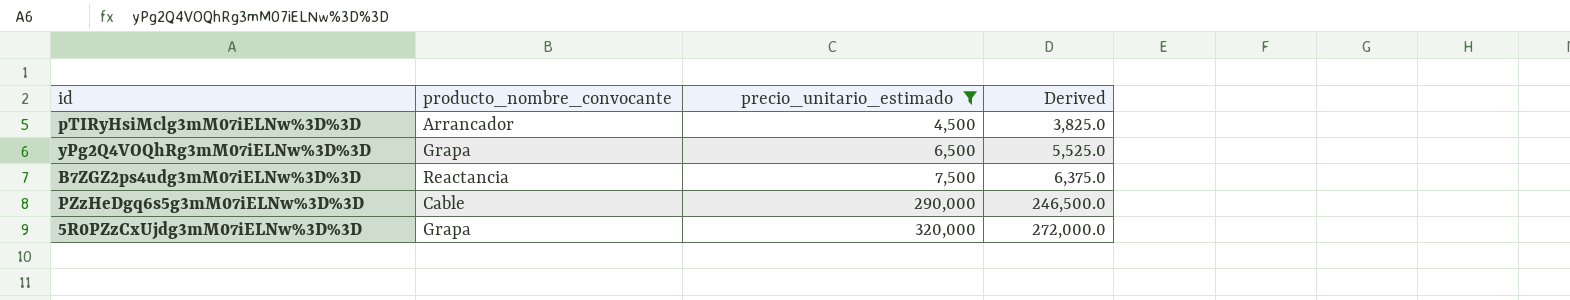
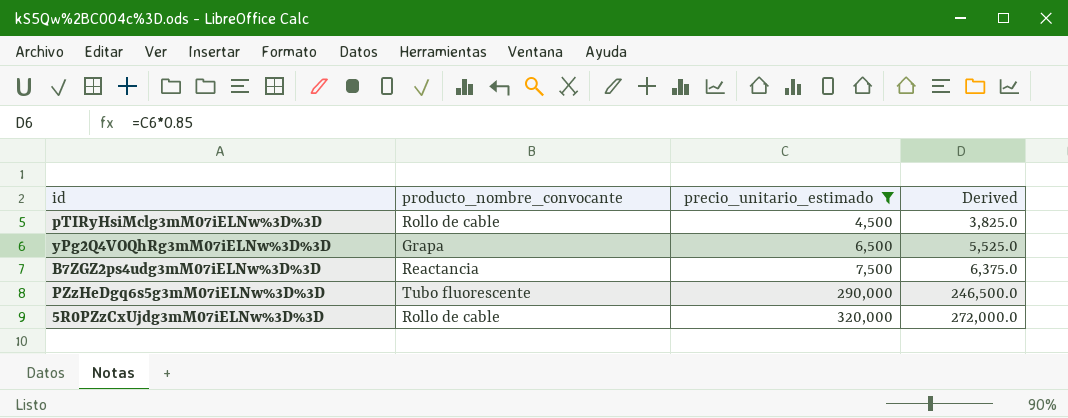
pTIRyHsiMclg3mM07iELNw%3D%3D | producto_nombre_convocante: Arrancador -> Rollo de cable
PZzHeDgq6s5g3mM07iELNw%3D%3D | producto_nombre_convocante: Cable -> Tubo fluorescente
5R0PZzCxUjdg3mM07iELNw%3D%3D | producto_nombre_convocante: Grapa -> Rollo de cable

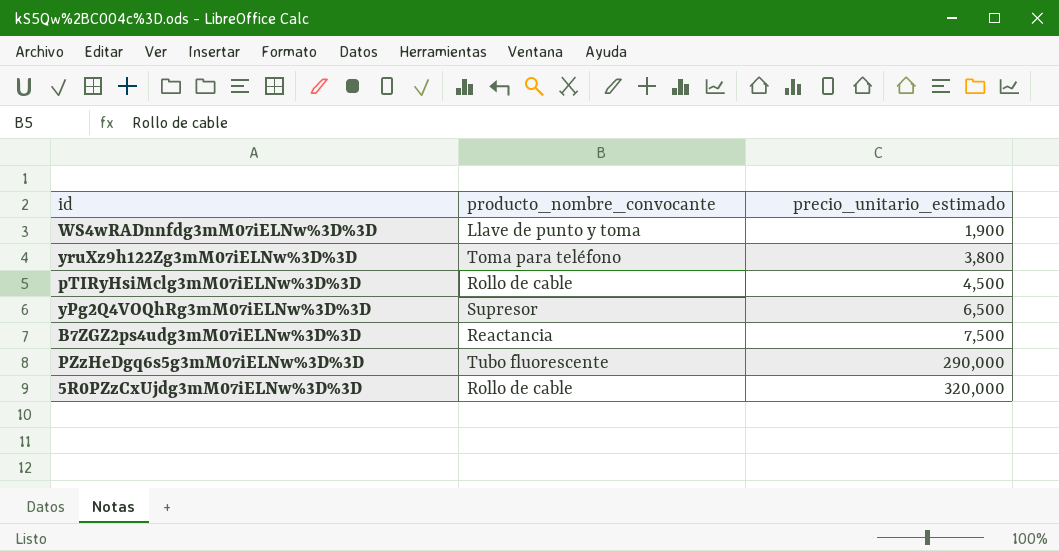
filter: precio_unitario_estimado >= 4,500 -> none
column Derived | formula: [precio_unitario_estimado] * 0.85 -> none
yPg2Q4VOQhRg3mM07iELNw%3D%3D | producto_nombre_convocante: Grapa -> Supresor

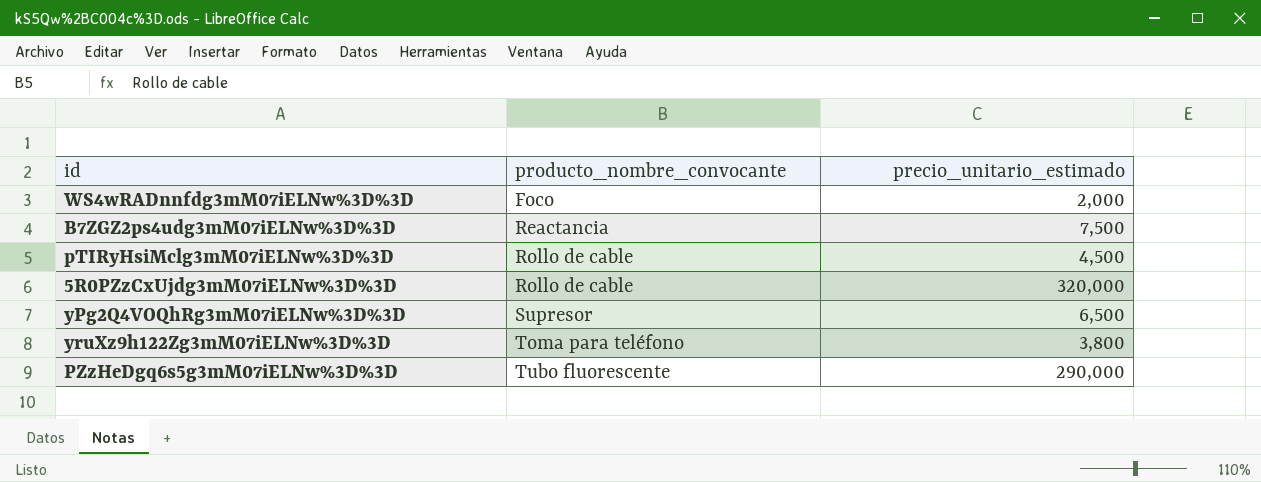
row order: precio_unitario_estimado ascending -> producto_nombre_convocante ascending
WS4wRADnnfdg3mM07iELNw%3D%3D | producto_nombre_convocante: Llave de punto y toma -> Foco
WS4wRADnnfdg3mM07iELNw%3D%3D | precio_unitario_estimado: 1,900 -> 2,000

